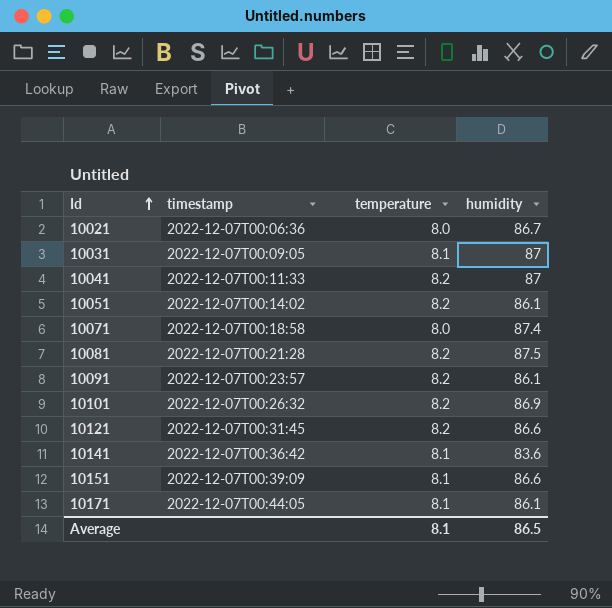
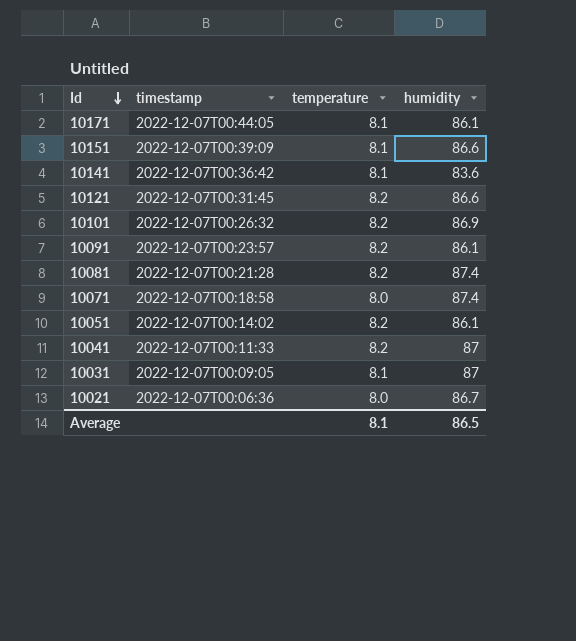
row order: Id ascending -> Id descending
10081 | humidity: 87.5 -> 87.4

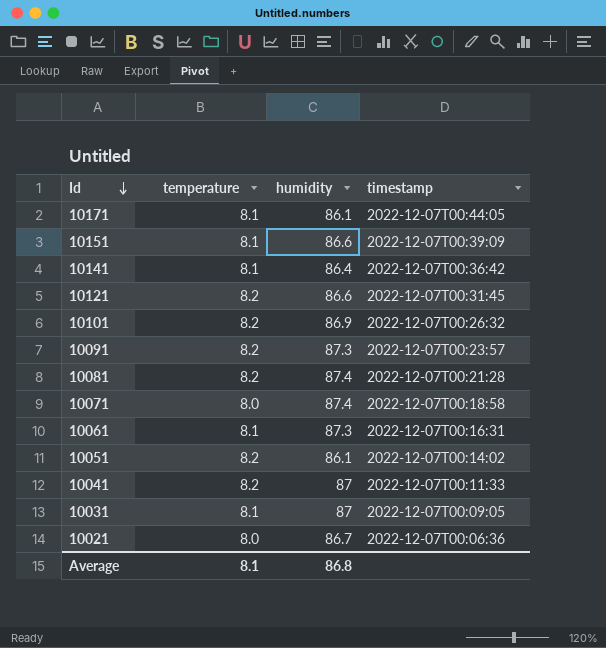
column timestamp | position: 2 -> 4
10141 | humidity: 83.6 -> 86.4
10091 | humidity: 86.1 -> 87.3
row 10061: none -> 8.1 | 87.3 | 2022-12-07T00:16:31
Average | humidity: 86.5 -> 86.8

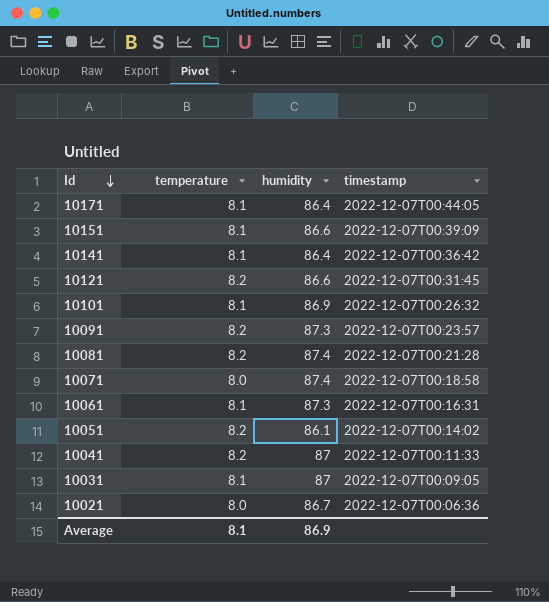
10171 | humidity: 86.1 -> 86.4
10101 | temperature: 8.2 -> 8.1
Average | humidity: 86.8 -> 86.9

